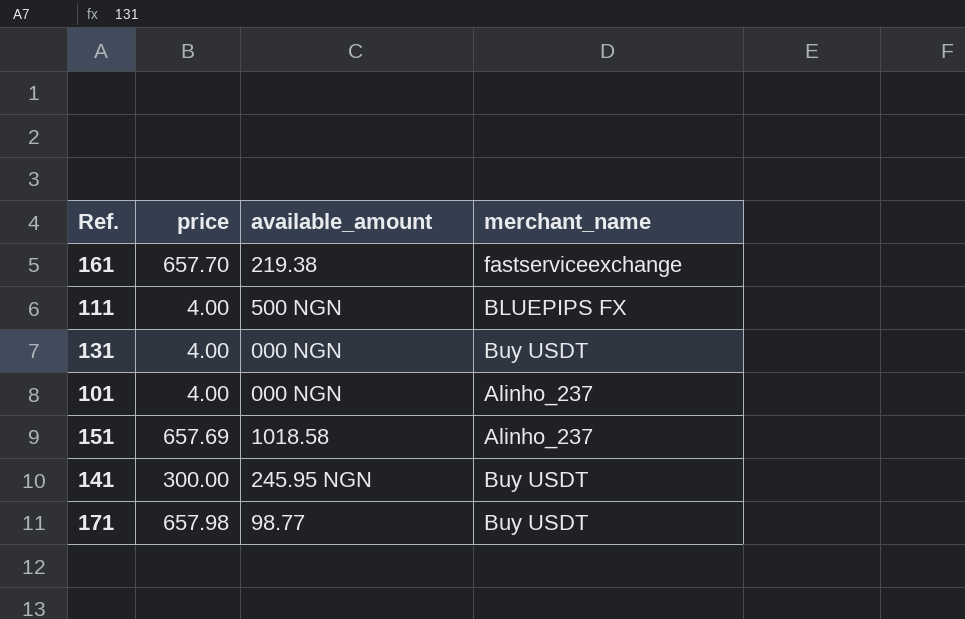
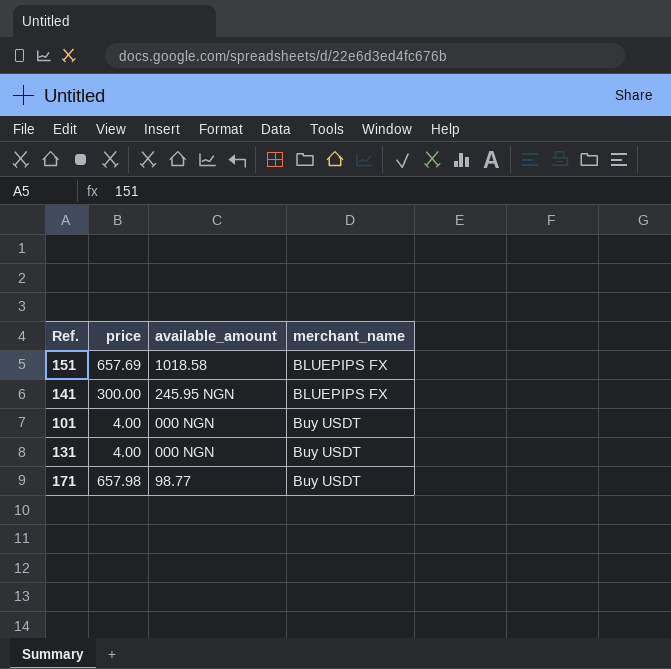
row order: none -> merchant_name ascending
row 161: 657.70 | 219.38 | fastserviceexchange -> none
row 111: 4.00 | 500 NGN | BLUEPIPS FX -> none
151 | merchant_name: Alinho_237 -> BLUEPIPS FX
141 | merchant_name: Buy USDT -> BLUEPIPS FX
101 | merchant_name: Alinho_237 -> Buy USDT

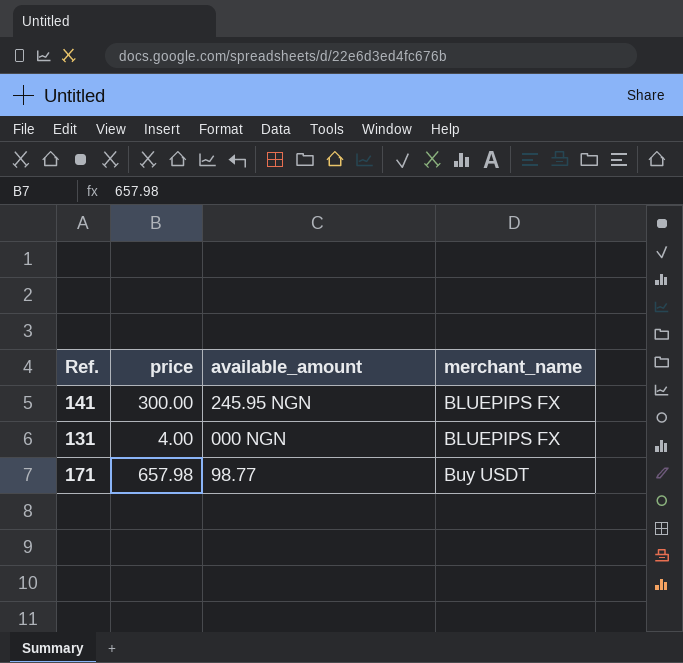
row 151: 657.69 | 1018.58 | BLUEPIPS FX -> none
row 101: 4.00 | 000 NGN | Buy USDT -> none
131 | merchant_name: Buy USDT -> BLUEPIPS FX

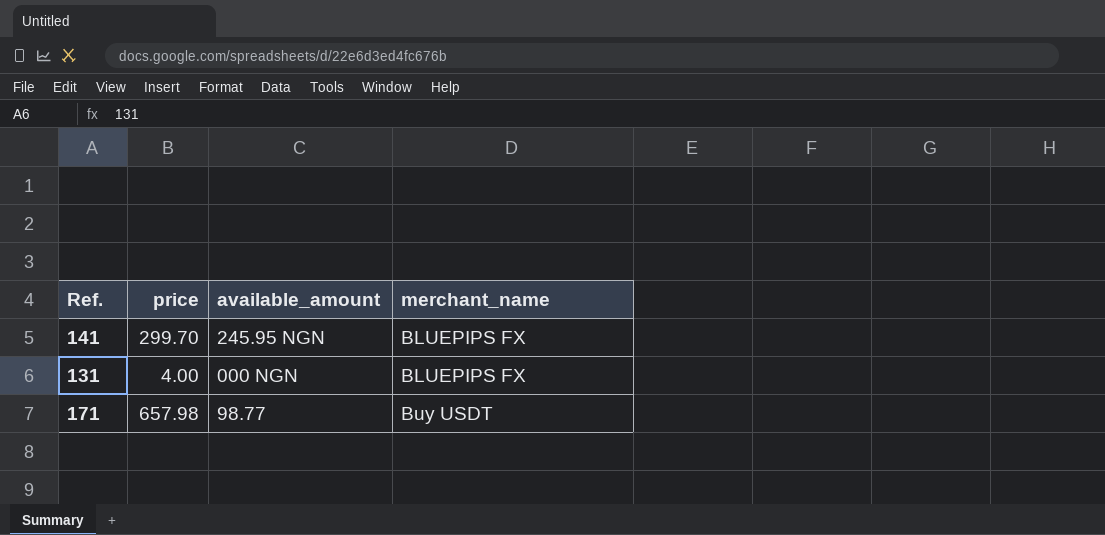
141 | price: 300.00 -> 299.70

